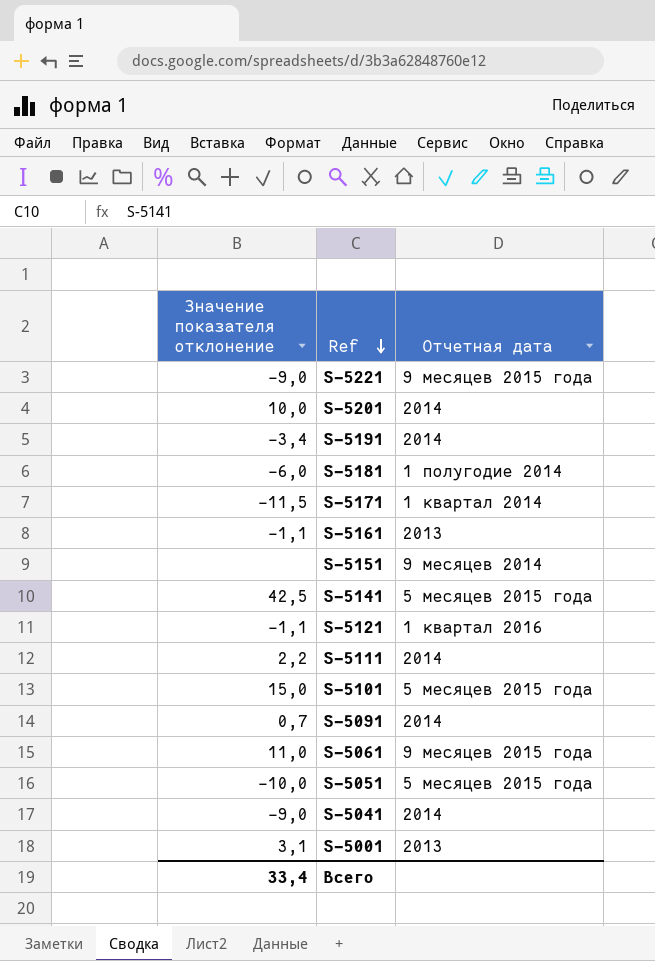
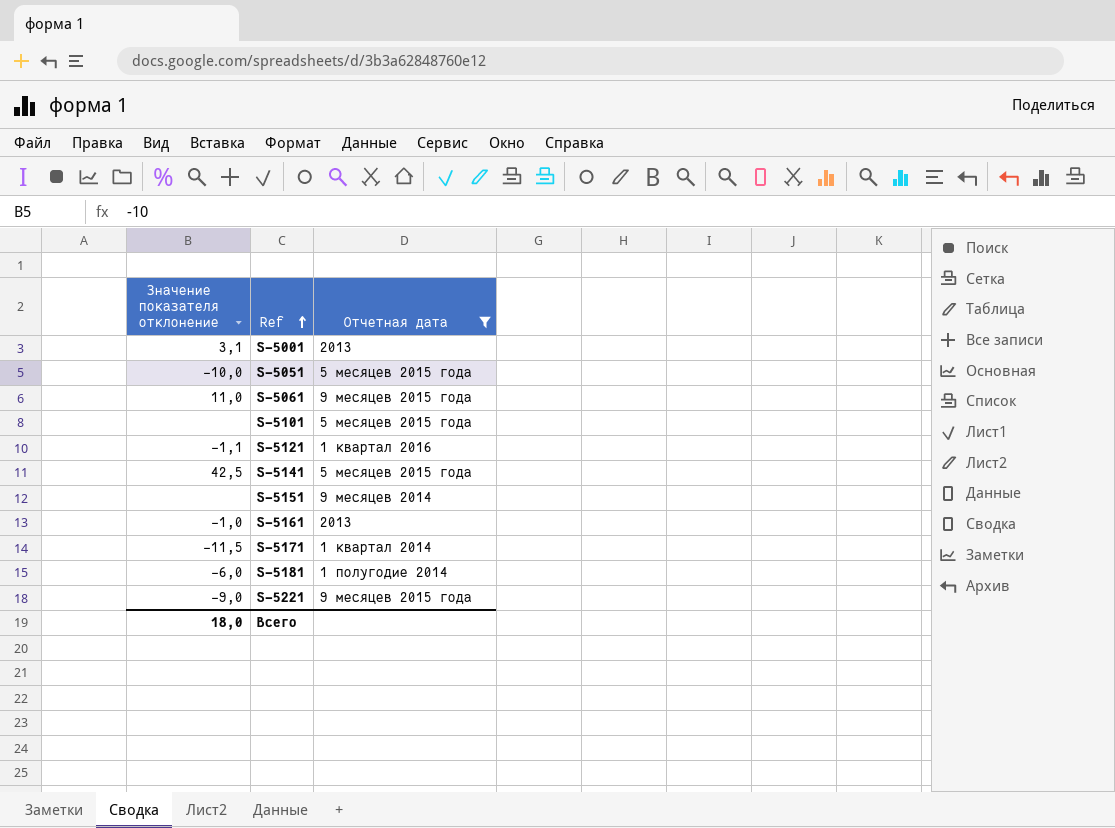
filter: none -> Отчетная дата != 2014
row order: Ref descending -> Ref ascending
S-5101 | Значение показателя отклонение: 15,0 -> none
S-5161 | Значение показателя отклонение: -1,1 -> -1,0
Всего | Значение показателя отклонение: 33,4 -> 18,0

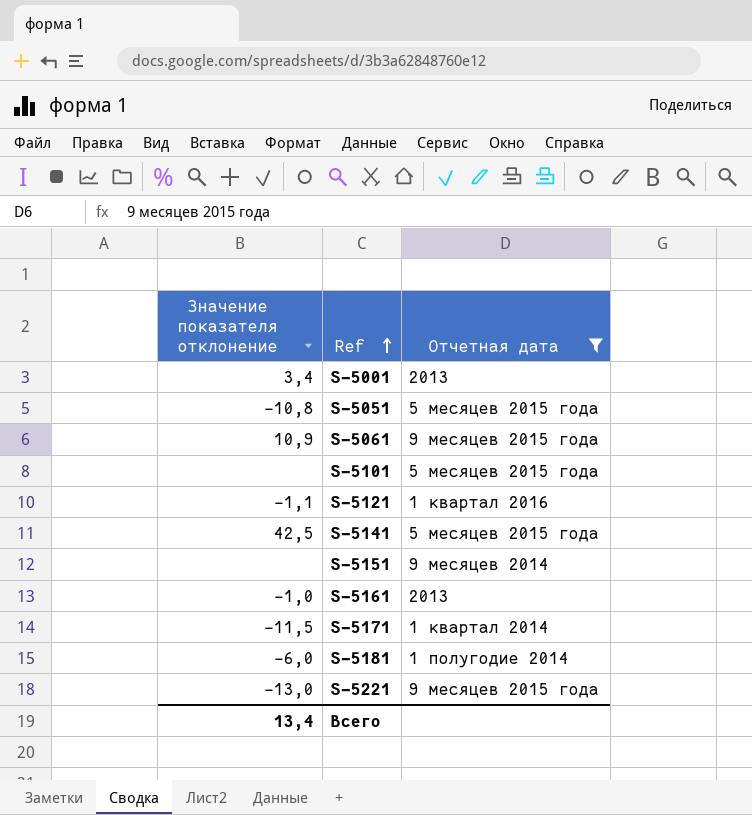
S-5001 | Значение показателя отклонение: 3,1 -> 3,4
S-5051 | Значение показателя отклонение: -10,0 -> -10,8
S-5061 | Значение показателя отклонение: 11,0 -> 10,9
S-5221 | Значение показателя отклонение: -9,0 -> -13,0
Всего | Значение показателя отклонение: 18,0 -> 13,4

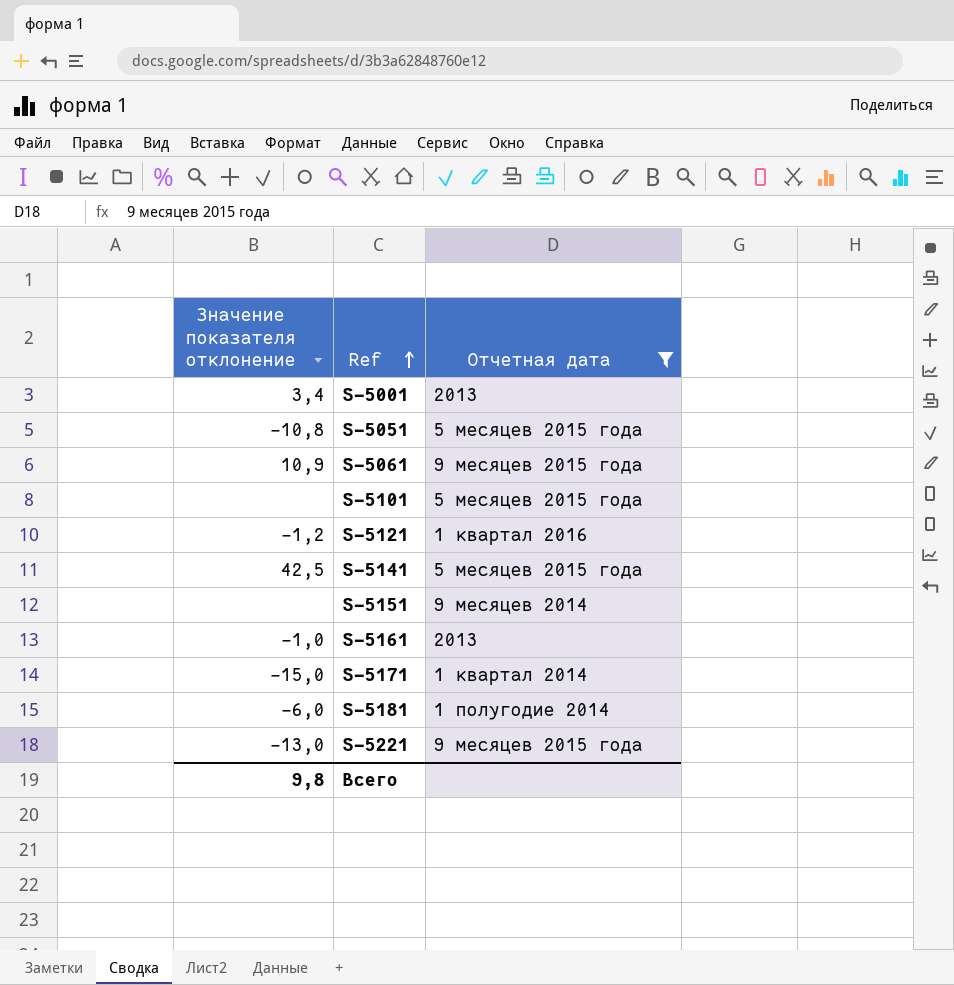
S-5121 | Значение показателя отклонение: -1,1 -> -1,2
S-5171 | Значение показателя отклонение: -11,5 -> -15,0
Всего | Значение показателя отклонение: 13,4 -> 9,8

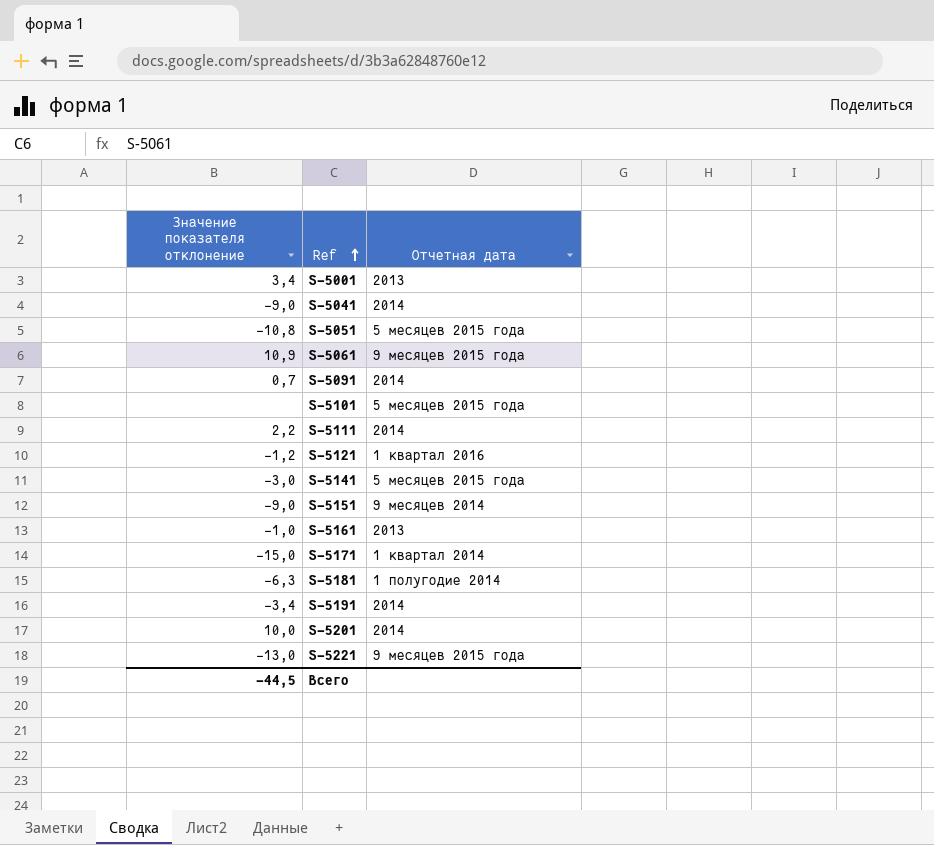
filter: Отчетная дата != 2014 -> none
S-5141 | Значение показателя отклонение: 42,5 -> -3,0
S-5151 | Значение показателя отклонение: none -> -9,0
S-5181 | Значение показателя отклонение: -6,0 -> -6,3
Всего | Значение показателя отклонение: 9,8 -> -44,5

